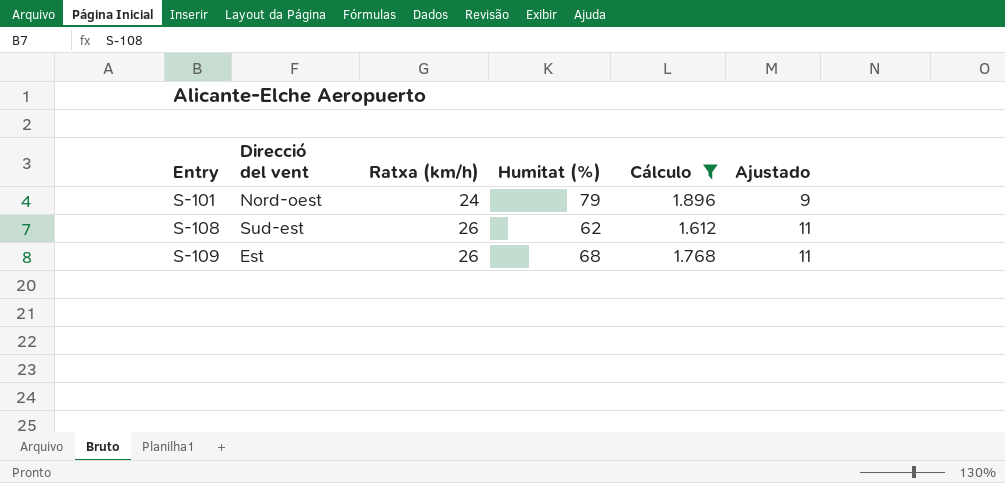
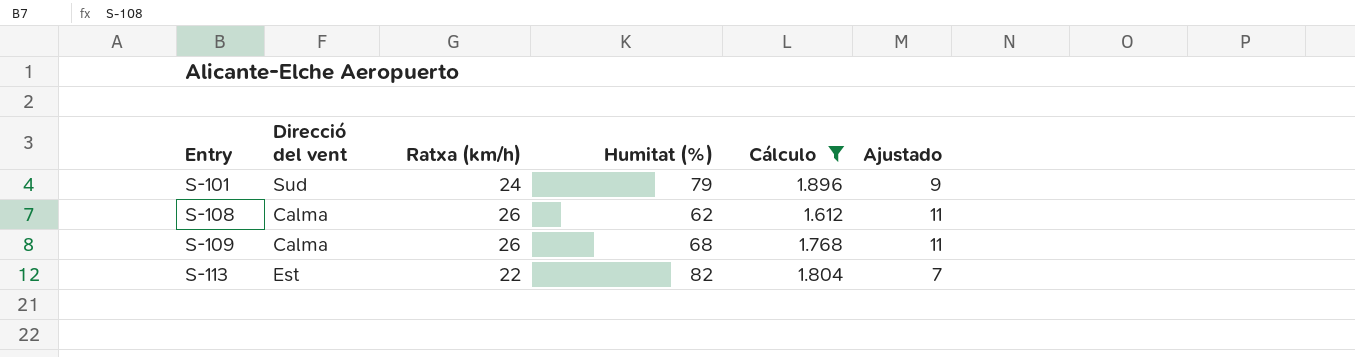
S-101 | Direcció del vent: Nord-oest -> Sud
S-108 | Direcció del vent: Sud-est -> Calma
S-109 | Direcció del vent: Est -> Calma
row S-113: none -> Est | 22 | 82 | 1.804 | 7

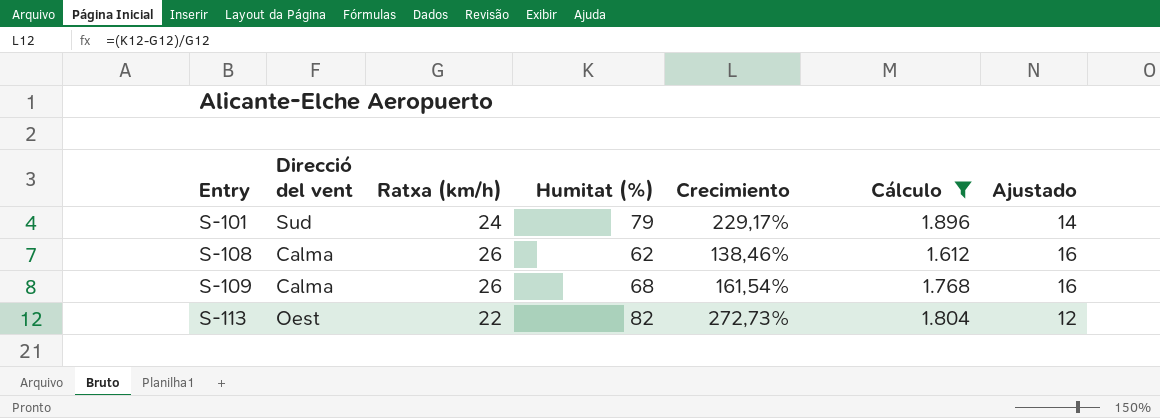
column Crecimiento | formula: none -> ([Humitat (%)] - [Ratxa (km/h)]) / [Ratxa (km/h)]
column Ajustado | formula: [Ratxa (km/h)] - 15 -> [Ratxa (km/h)] - 10
S-113 | Direcció del vent: Est -> Oest

